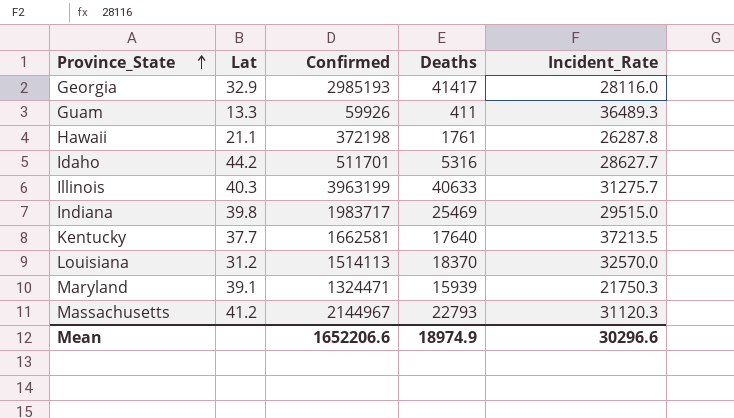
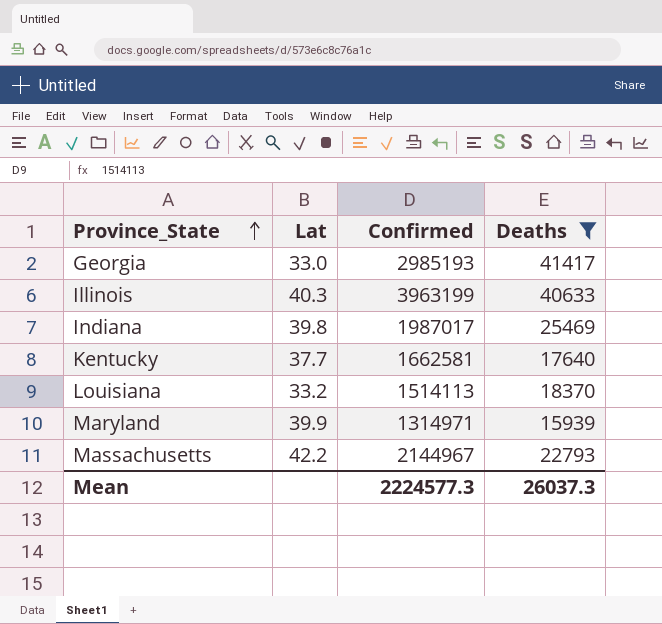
filter: none -> Deaths >= 15939
column Incident_Rate | position: 5 -> none
Georgia | Lat: 32.9 -> 33.0
Indiana | Confirmed: 1983717 -> 1987017
Louisiana | Lat: 31.2 -> 33.2
Maryland | Lat: 39.1 -> 39.9
Maryland | Confirmed: 1324471 -> 1314971
Massachusetts | Lat: 41.2 -> 42.2
Mean | Confirmed: 1652206.6 -> 2224577.3
Mean | Deaths: 18974.9 -> 26037.3

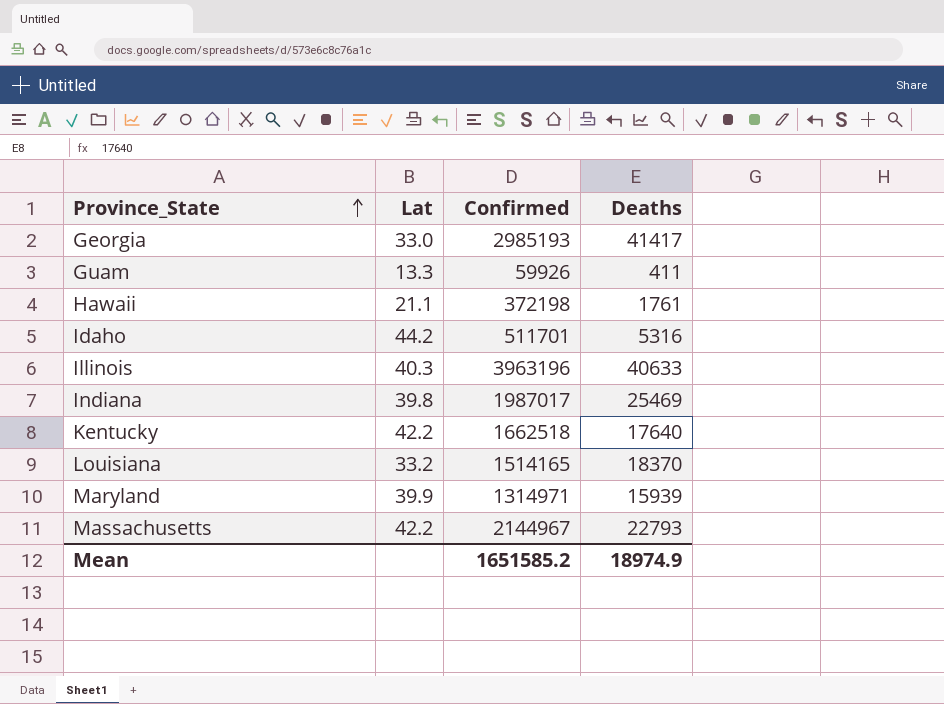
filter: Deaths >= 15939 -> none
Illinois | Confirmed: 3963199 -> 3963196
Kentucky | Lat: 37.7 -> 42.2
Kentucky | Confirmed: 1662581 -> 1662518
Louisiana | Confirmed: 1514113 -> 1514165
Mean | Confirmed: 2224577.3 -> 1651585.2
Mean | Deaths: 26037.3 -> 18974.9

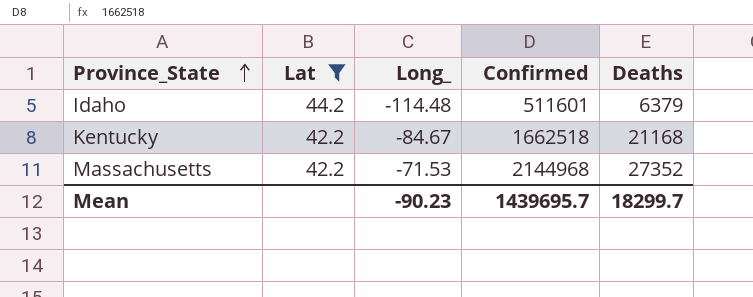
filter: none -> Lat >= 42.2
column Long_ | position: none -> 3
Idaho | Confirmed: 511701 -> 511601
Idaho | Deaths: 5316 -> 6379
Kentucky | Deaths: 17640 -> 21168
Massachusetts | Confirmed: 2144967 -> 2144968
Massachusetts | Deaths: 22793 -> 27352
Mean | Confirmed: 1651585.2 -> 1439695.7
Mean | Deaths: 18974.9 -> 18299.7

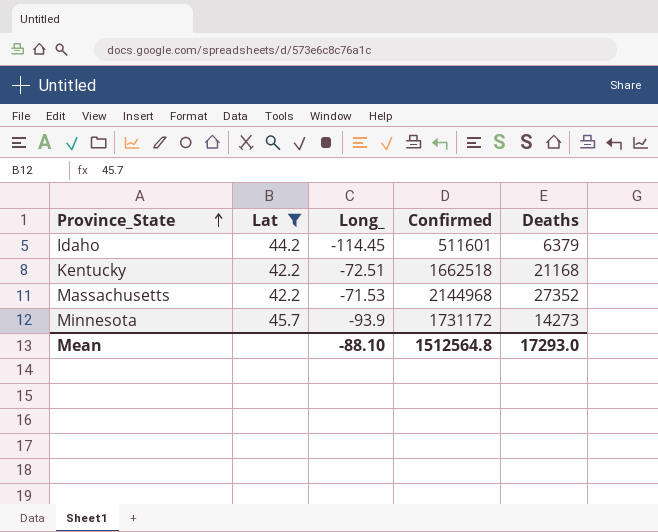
Idaho | Long_: -114.48 -> -114.45
Kentucky | Long_: -84.67 -> -72.51
row Minnesota: none -> 45.7 | -93.9 | 1731172 | 14273
Mean | Long_: -90.23 -> -88.10
Mean | Confirmed: 1439695.7 -> 1512564.8
Mean | Deaths: 18299.7 -> 17293.0

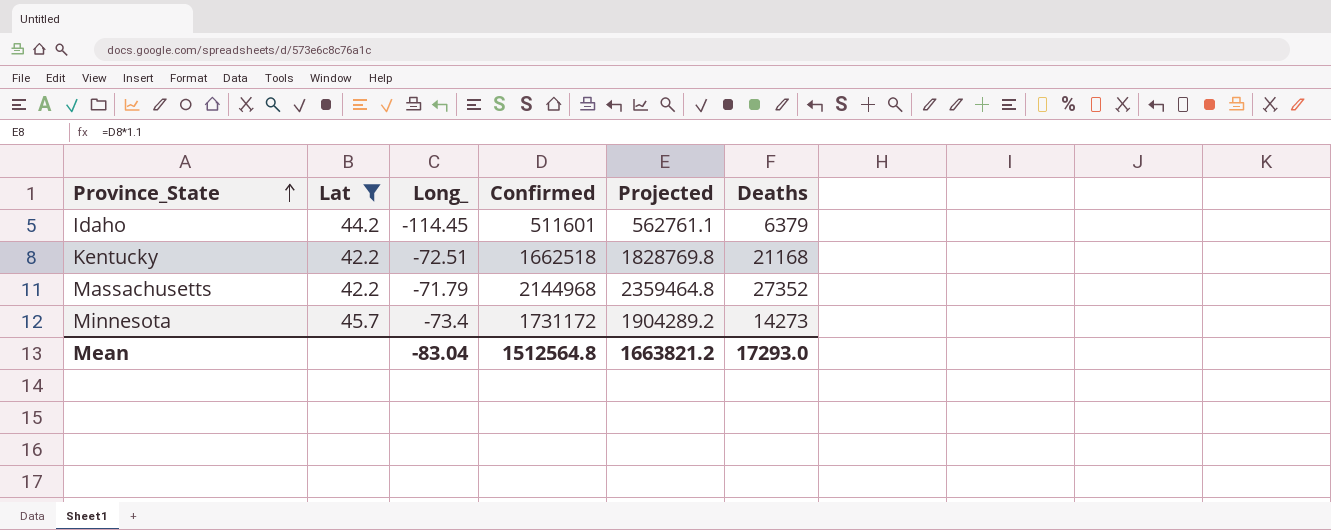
column Projected | formula: none -> [Confirmed] * 1.1
Massachusetts | Long_: -71.53 -> -71.79
Minnesota | Long_: -93.9 -> -73.4
Mean | Long_: -88.10 -> -83.04

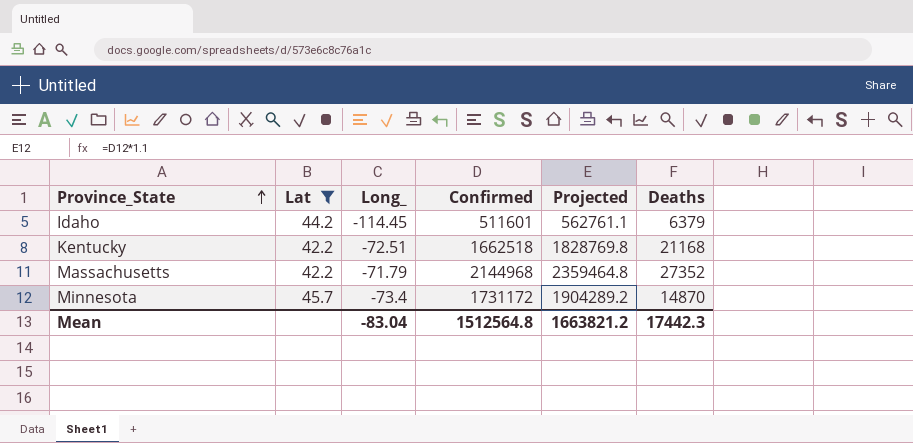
Minnesota | Deaths: 14273 -> 14870
Mean | Deaths: 17293.0 -> 17442.3

